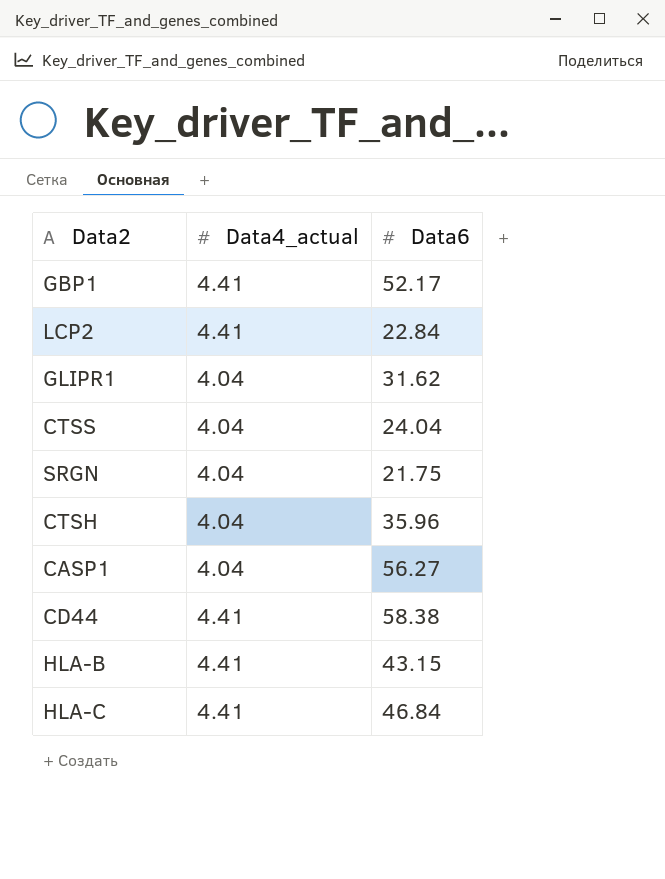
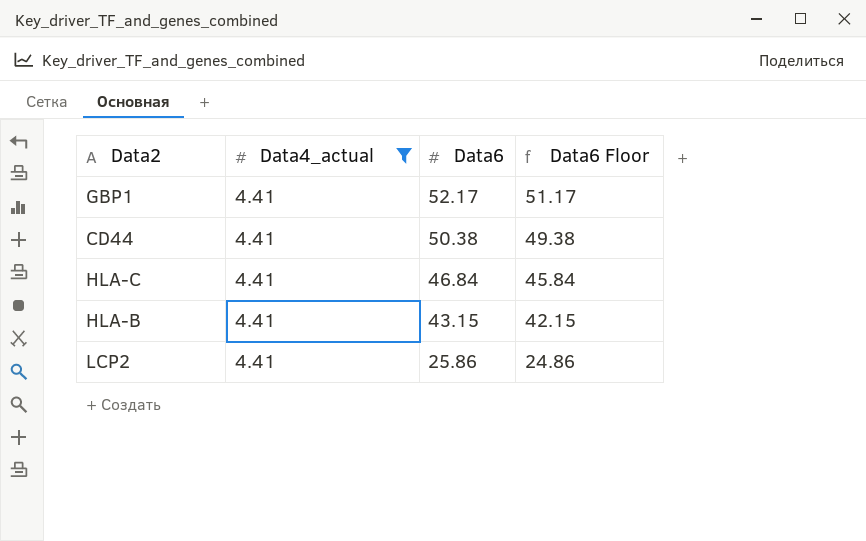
filter: none -> Data4_actual = 4.41
row order: none -> Data6 descending
column Data6 Floor | formula: none -> [Data6] - 1
CD44 | Data6: 58.38 -> 50.38
LCP2 | Data6: 22.84 -> 25.86

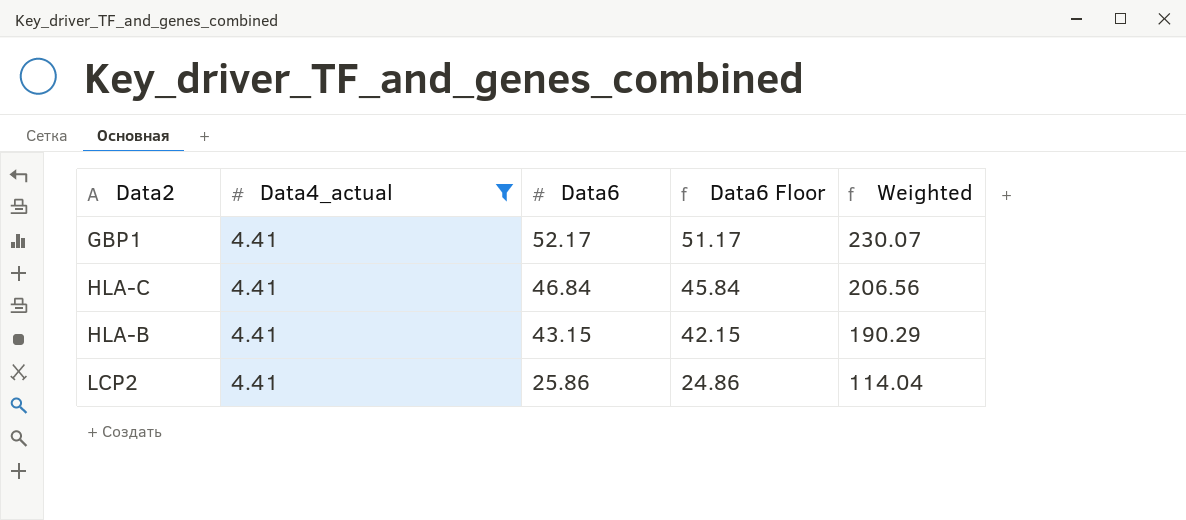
column Weighted | formula: none -> [Data4_actual] * [Data6]
row CD44: 4.41 | 50.38 | 49.38 -> none

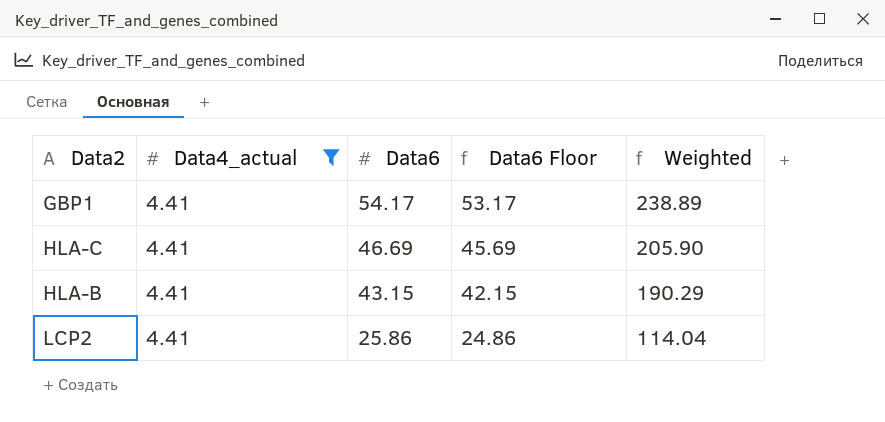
GBP1 | Data6: 52.17 -> 54.17
GBP1 | Data6 Floor: 51.17 -> 53.17
GBP1 | Weighted: 230.07 -> 238.89
HLA-C | Data6: 46.84 -> 46.69
HLA-C | Data6 Floor: 45.84 -> 45.69
HLA-C | Weighted: 206.56 -> 205.90

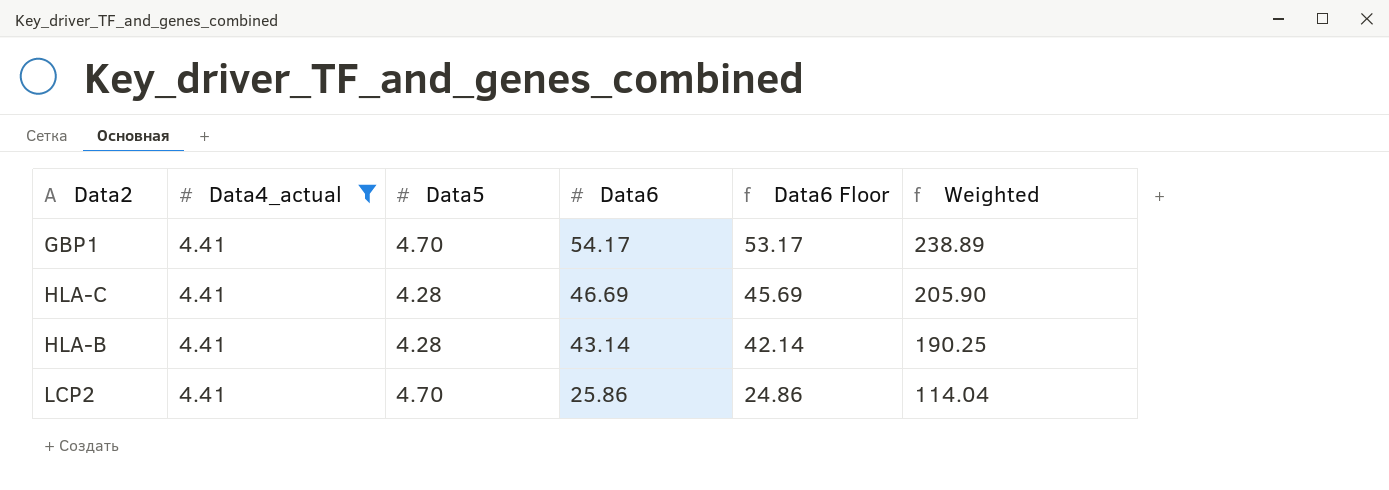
column Data5 | position: none -> 3
HLA-B | Data6: 43.15 -> 43.14
HLA-B | Data6 Floor: 42.15 -> 42.14
HLA-B | Weighted: 190.29 -> 190.25

